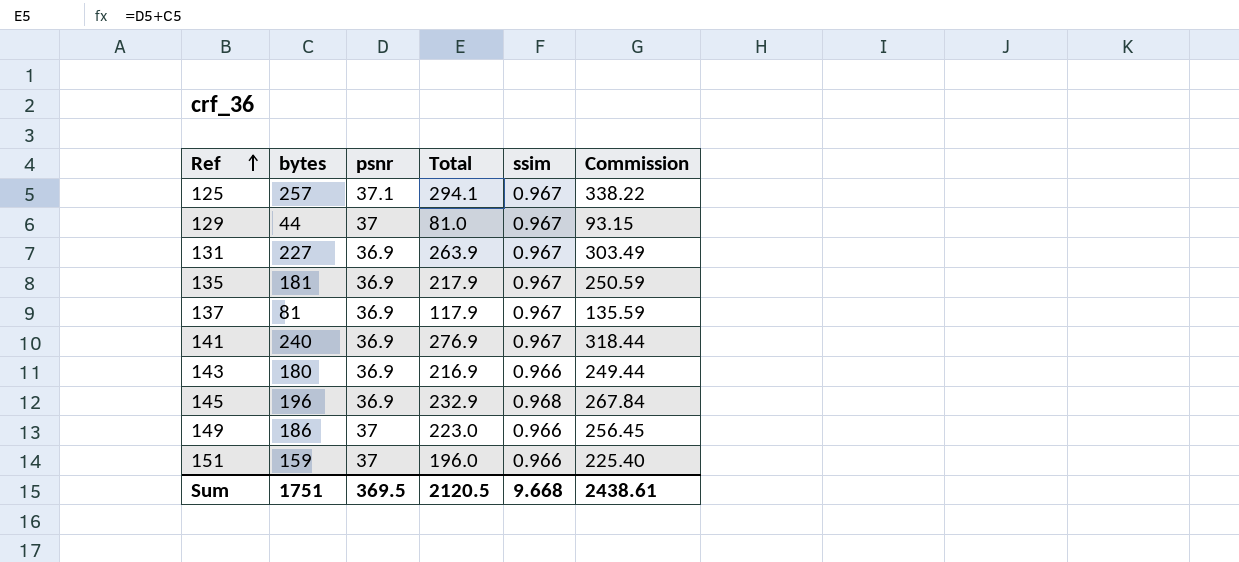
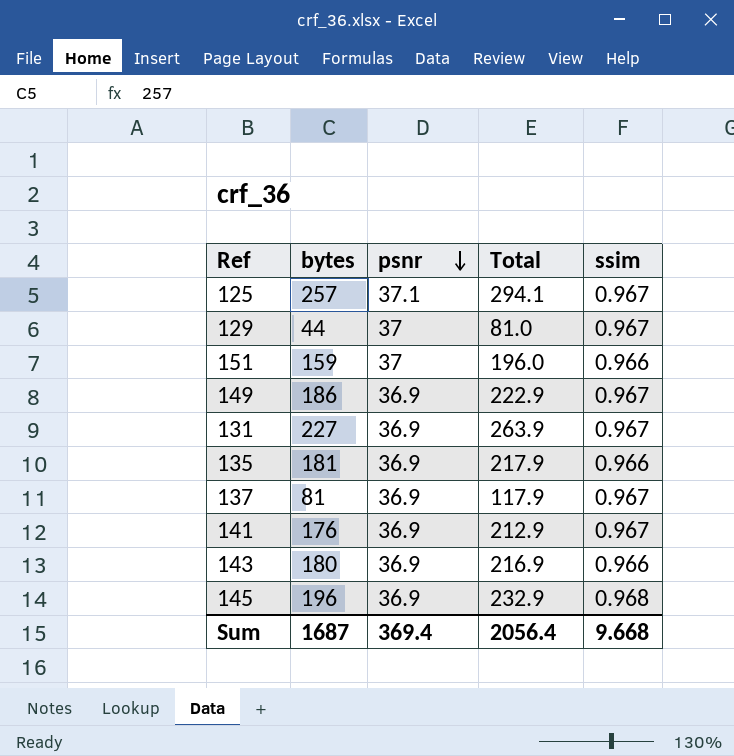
row order: Ref ascending -> psnr descending
column Commission | formula: [Total] * 1.15 -> none
149 | psnr: 37 -> 36.9
149 | Total: 223.0 -> 222.9
149 | ssim: 0.966 -> 0.967
135 | ssim: 0.967 -> 0.966
141 | bytes: 240 -> 176
141 | Total: 276.9 -> 212.9
Sum | bytes: 1751 -> 1687
Sum | psnr: 369.5 -> 369.4
Sum | Total: 2120.5 -> 2056.4

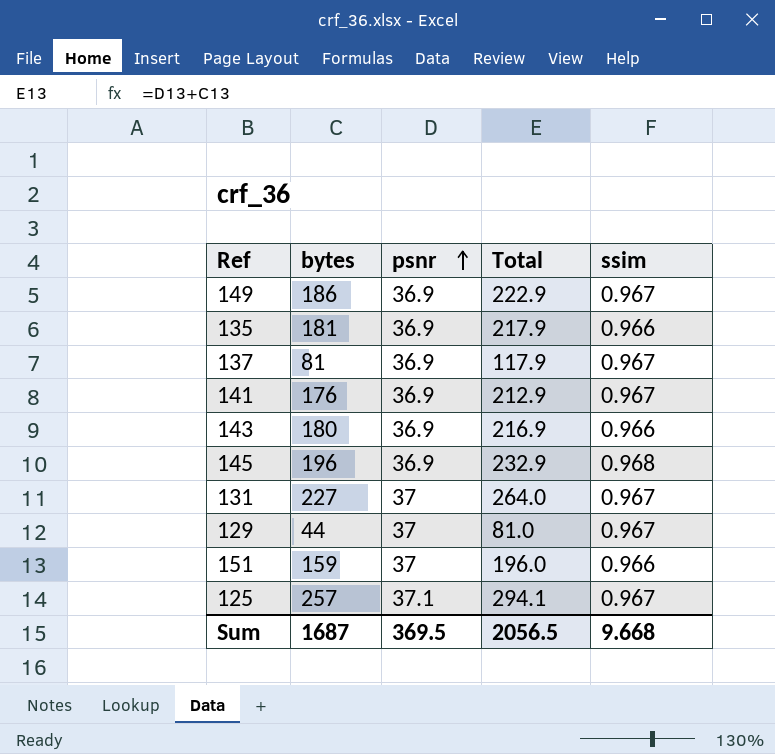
row order: psnr descending -> psnr ascending
131 | psnr: 36.9 -> 37
131 | Total: 263.9 -> 264.0
Sum | psnr: 369.4 -> 369.5
Sum | Total: 2056.4 -> 2056.5

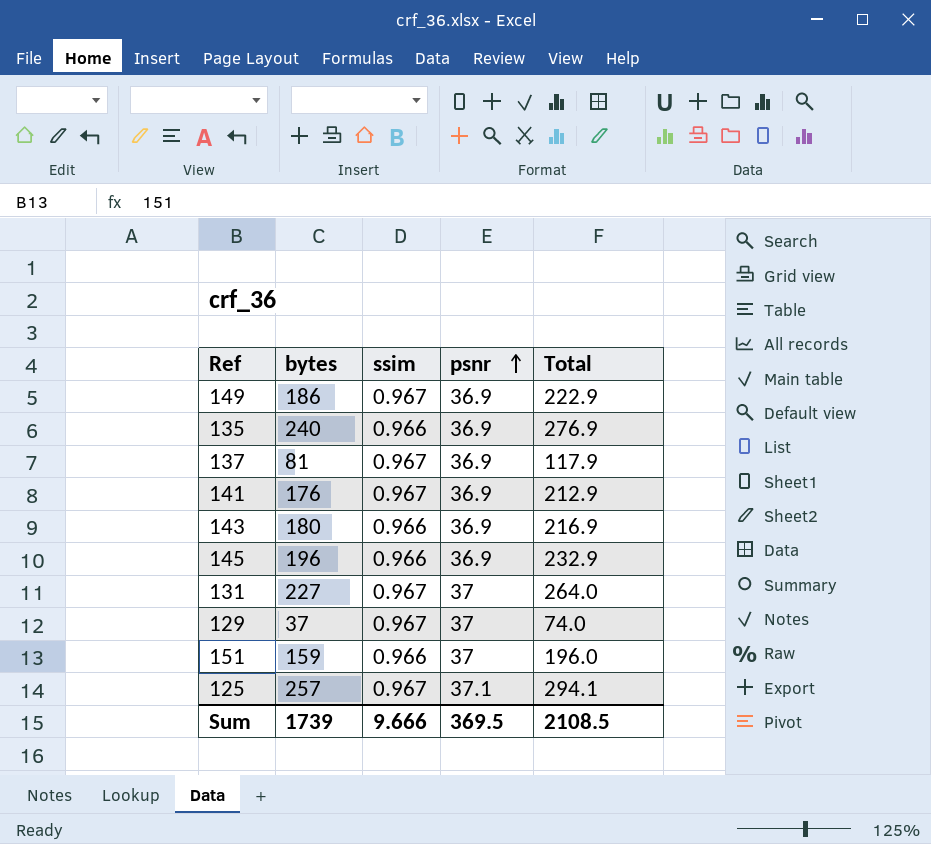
column ssim | position: 5 -> 3
135 | bytes: 181 -> 240
135 | Total: 217.9 -> 276.9
145 | ssim: 0.968 -> 0.966
129 | bytes: 44 -> 37
129 | Total: 81.0 -> 74.0
Sum | bytes: 1687 -> 1739
Sum | ssim: 9.668 -> 9.666
Sum | Total: 2056.5 -> 2108.5

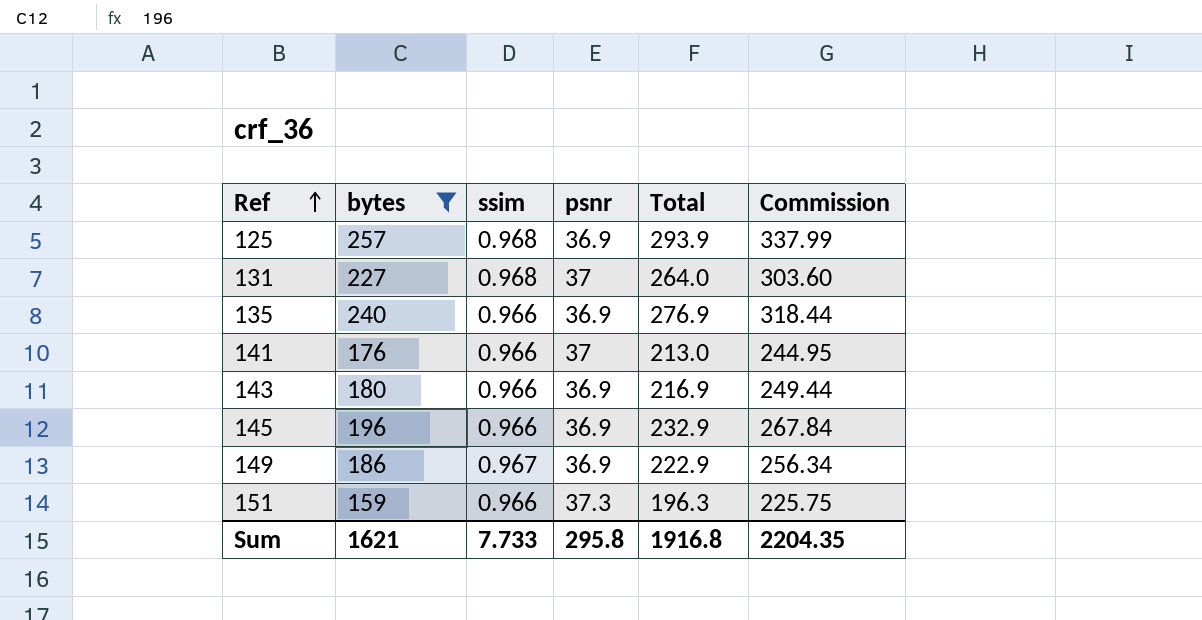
filter: none -> bytes >= 159
row order: psnr ascending -> Ref ascending
column Commission | formula: none -> [Total] * 1.15
125 | ssim: 0.967 -> 0.968
125 | psnr: 37.1 -> 36.9
125 | Total: 294.1 -> 293.9
131 | ssim: 0.967 -> 0.968
141 | ssim: 0.967 -> 0.966
141 | psnr: 36.9 -> 37
141 | Total: 212.9 -> 213.0
151 | psnr: 37 -> 37.3
151 | Total: 196.0 -> 196.3
Sum | bytes: 1739 -> 1621
Sum | ssim: 9.666 -> 7.733
Sum | psnr: 369.5 -> 295.8
Sum | Total: 2108.5 -> 1916.8

